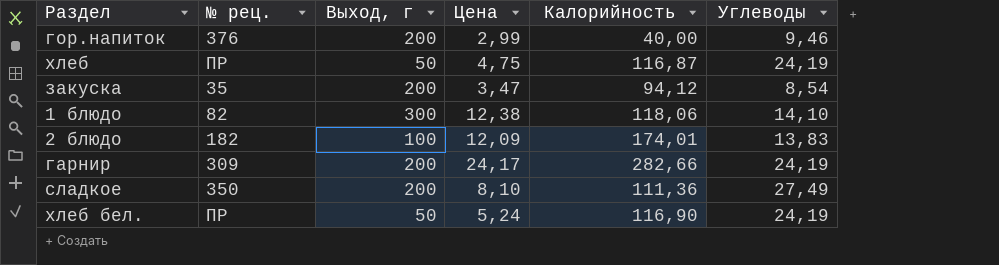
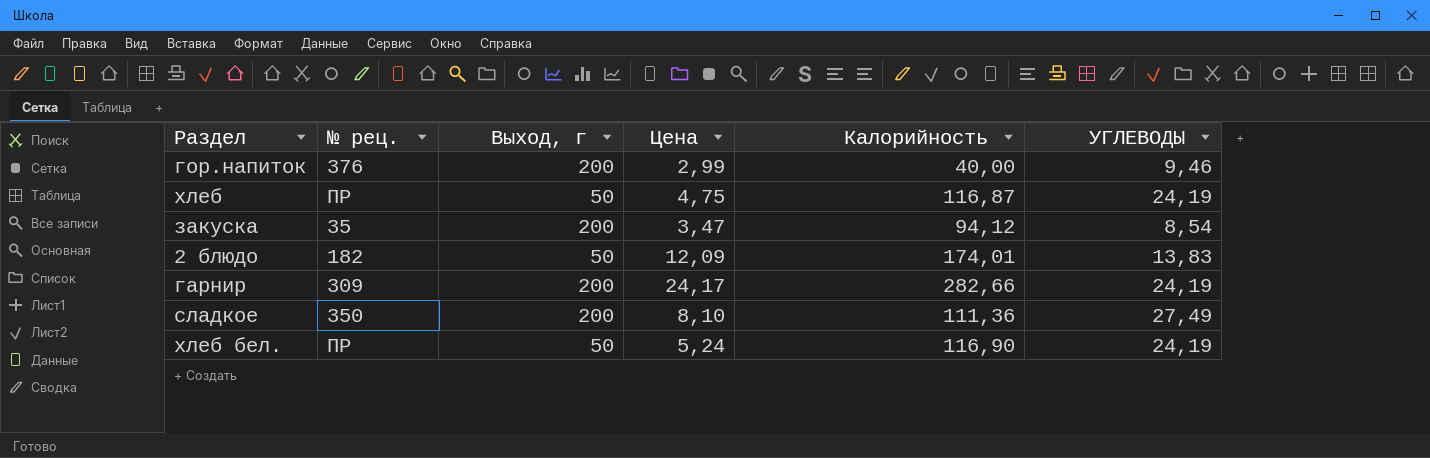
column name: Углеводы -> УГЛЕВОДЫ
row 1 блюдо: 82 | 300 | 12,38 | 118,06 | 14,10 -> none
2 блюдо | Выход, г: 100 -> 50

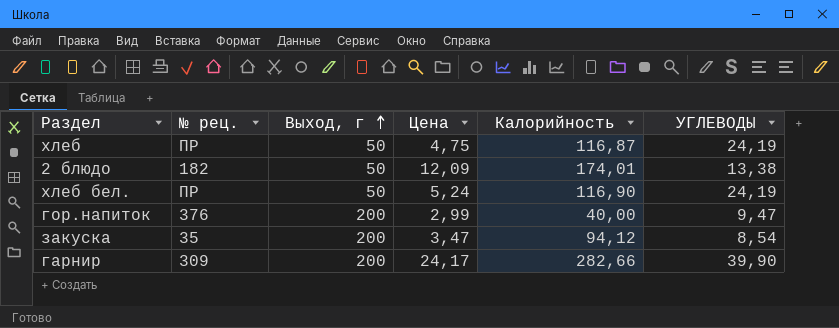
row order: none -> Выход, г ascending
row сладкое: 350 | 200 | 8,10 | 111,36 | 27,49 -> none
2 блюдо | УГЛЕВОДЫ: 13,83 -> 13,38
гор.напиток | УГЛЕВОДЫ: 9,46 -> 9,47
гарнир | УГЛЕВОДЫ: 24,19 -> 39,90

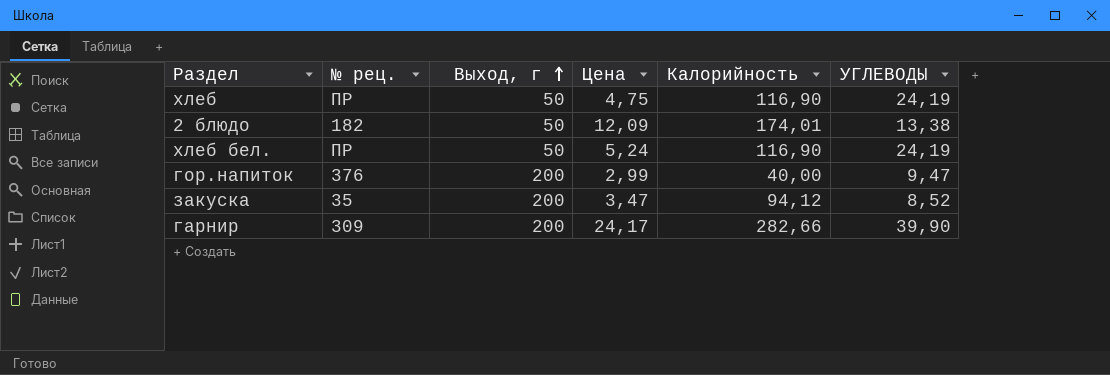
хлеб | Калорийность: 116,87 -> 116,90
закуска | УГЛЕВОДЫ: 8,54 -> 8,52

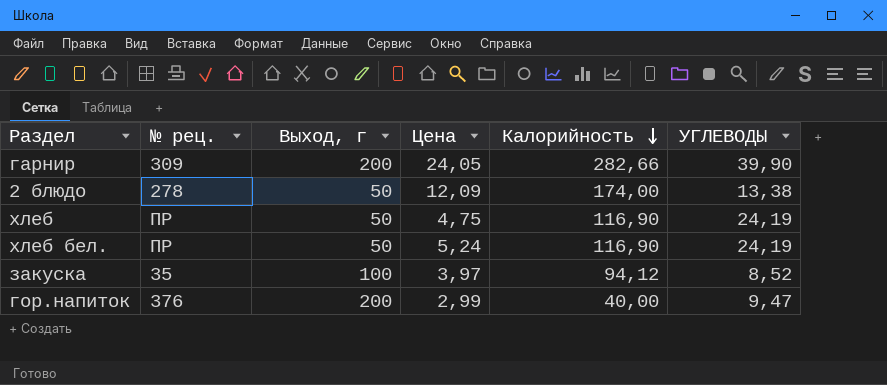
row order: Выход, г ascending -> Калорийность descending
гарнир | Цена: 24,17 -> 24,05
2 блюдо | № рец.: 182 -> 278
2 блюдо | Калорийность: 174,01 -> 174,00
закуска | Выход, г: 200 -> 100
закуска | Цена: 3,47 -> 3,97

